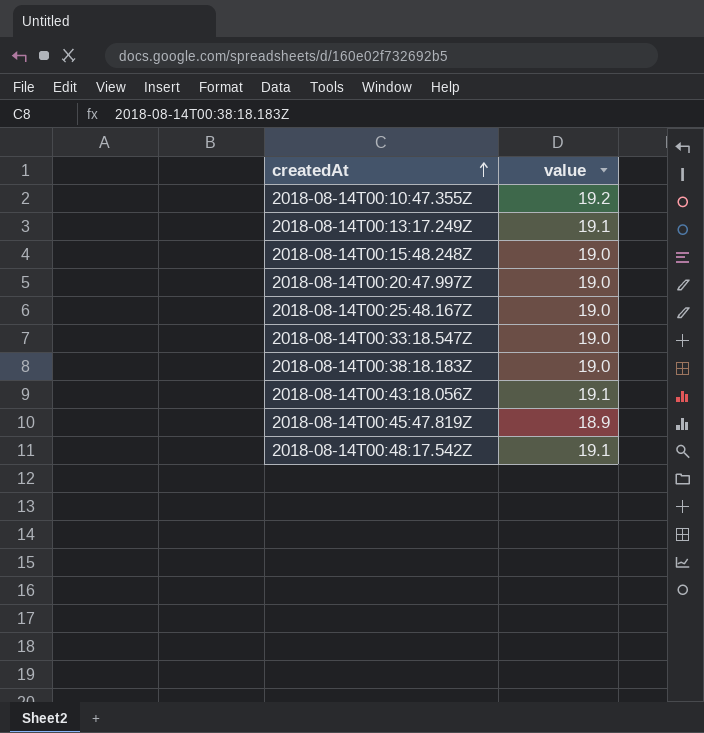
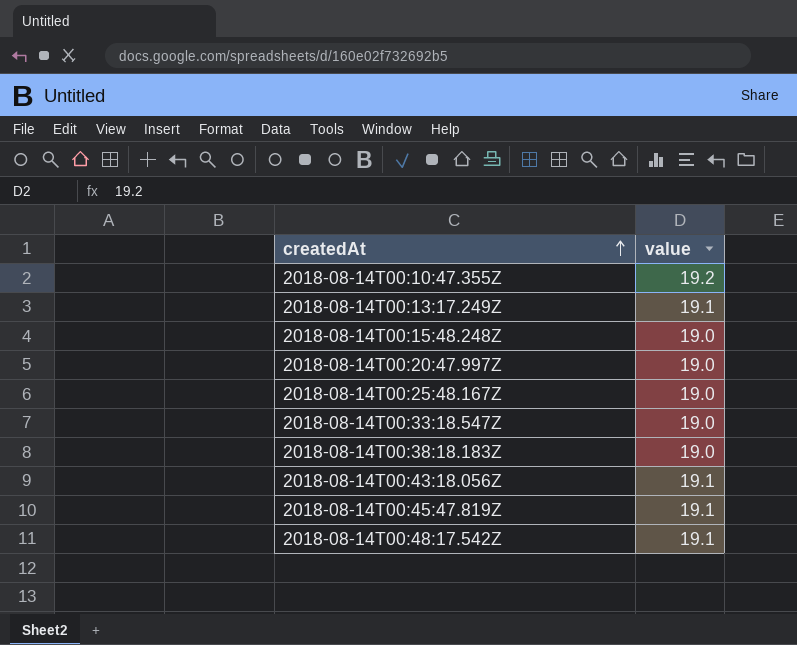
2018-08-14T00:45:47.819Z | value: 18.9 -> 19.1

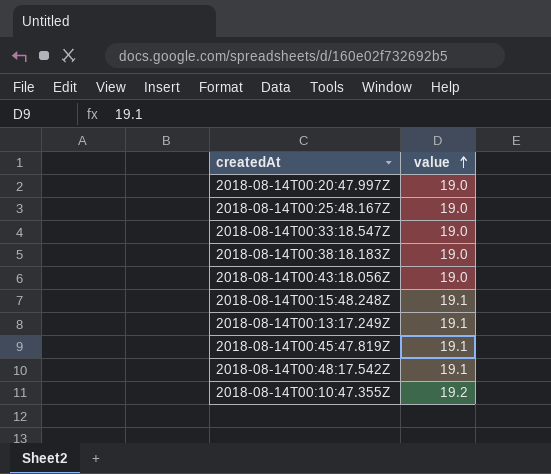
row order: createdAt ascending -> value ascending
2018-08-14T00:43:18.056Z | value: 19.1 -> 19.0
2018-08-14T00:15:48.248Z | value: 19.0 -> 19.1

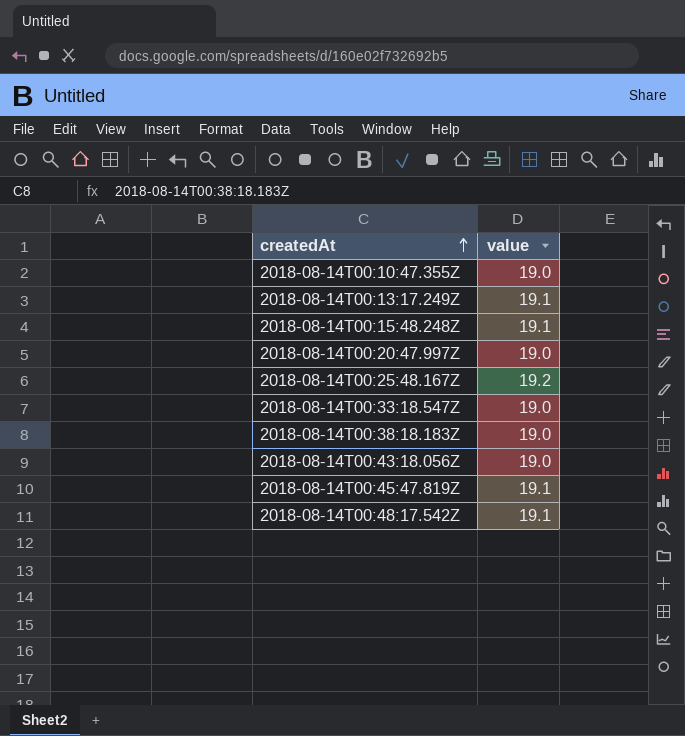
row order: value ascending -> createdAt ascending
2018-08-14T00:10:47.355Z | value: 19.2 -> 19.0
2018-08-14T00:25:48.167Z | value: 19.0 -> 19.2

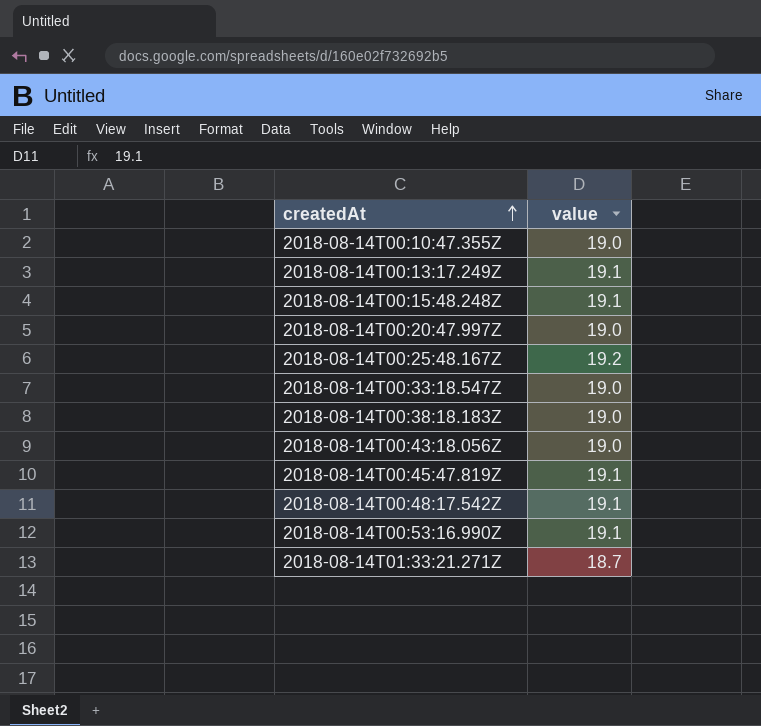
row 2018-08-14T00:53:16.990Z: none -> 19.1
row 2018-08-14T01:33:21.271Z: none -> 18.7

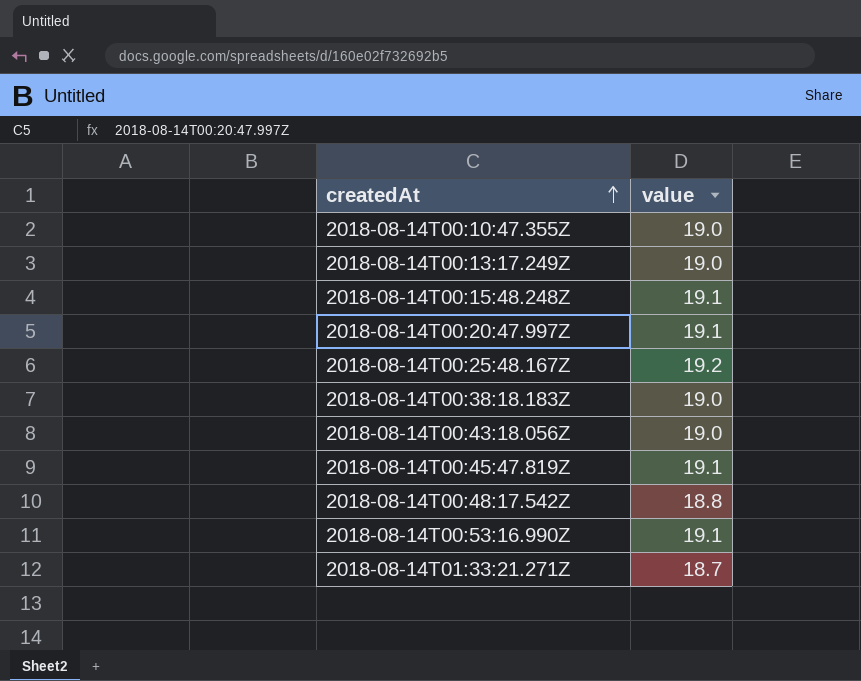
row 2018-08-14T00:33:18.547Z: 19.0 -> none
2018-08-14T00:13:17.249Z | value: 19.1 -> 19.0
2018-08-14T00:20:47.997Z | value: 19.0 -> 19.1
2018-08-14T00:48:17.542Z | value: 19.1 -> 18.8

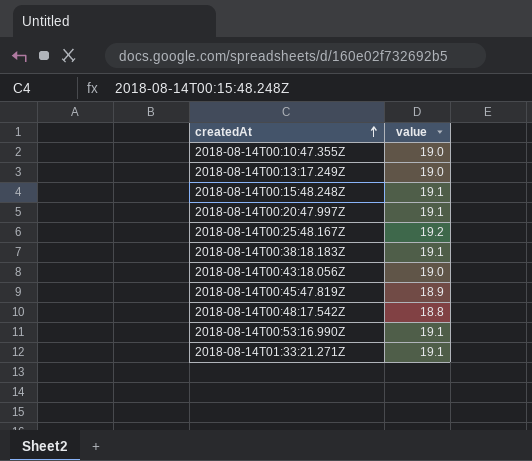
2018-08-14T00:38:18.183Z | value: 19.0 -> 19.1
2018-08-14T00:45:47.819Z | value: 19.1 -> 18.9
2018-08-14T01:33:21.271Z | value: 18.7 -> 19.1

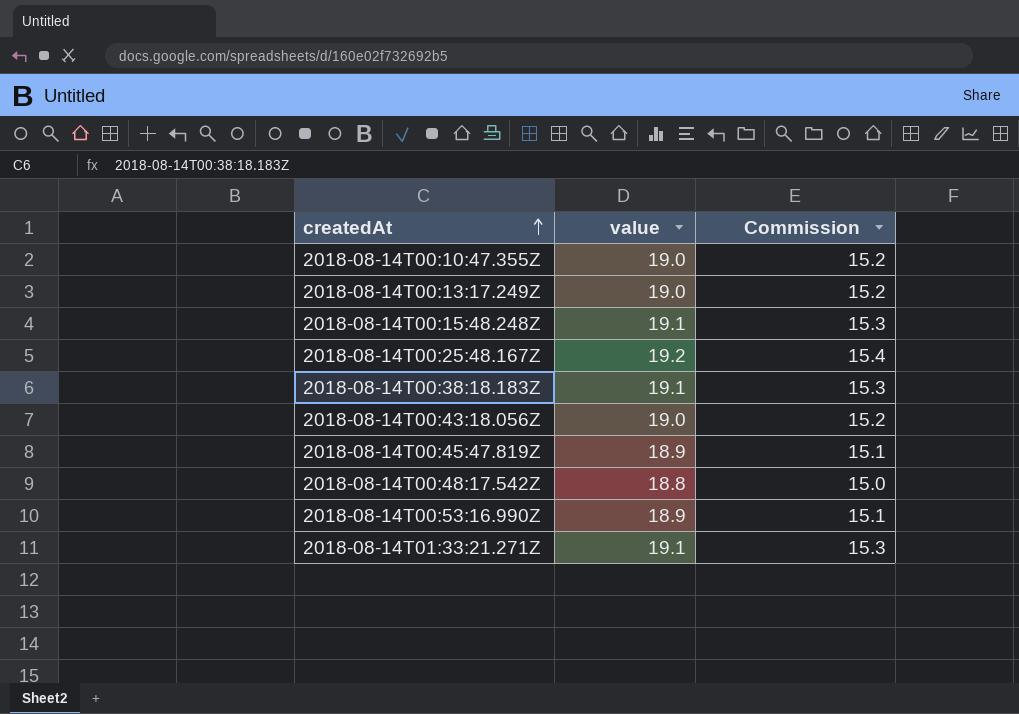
column Commission | formula: none -> [value] * 0.8
row 2018-08-14T00:20:47.997Z: 19.1 -> none
2018-08-14T00:53:16.990Z | value: 19.1 -> 18.9

